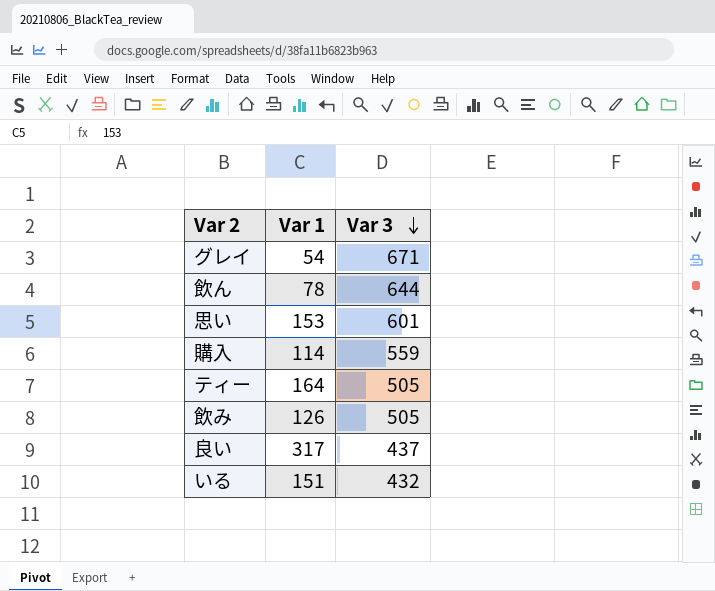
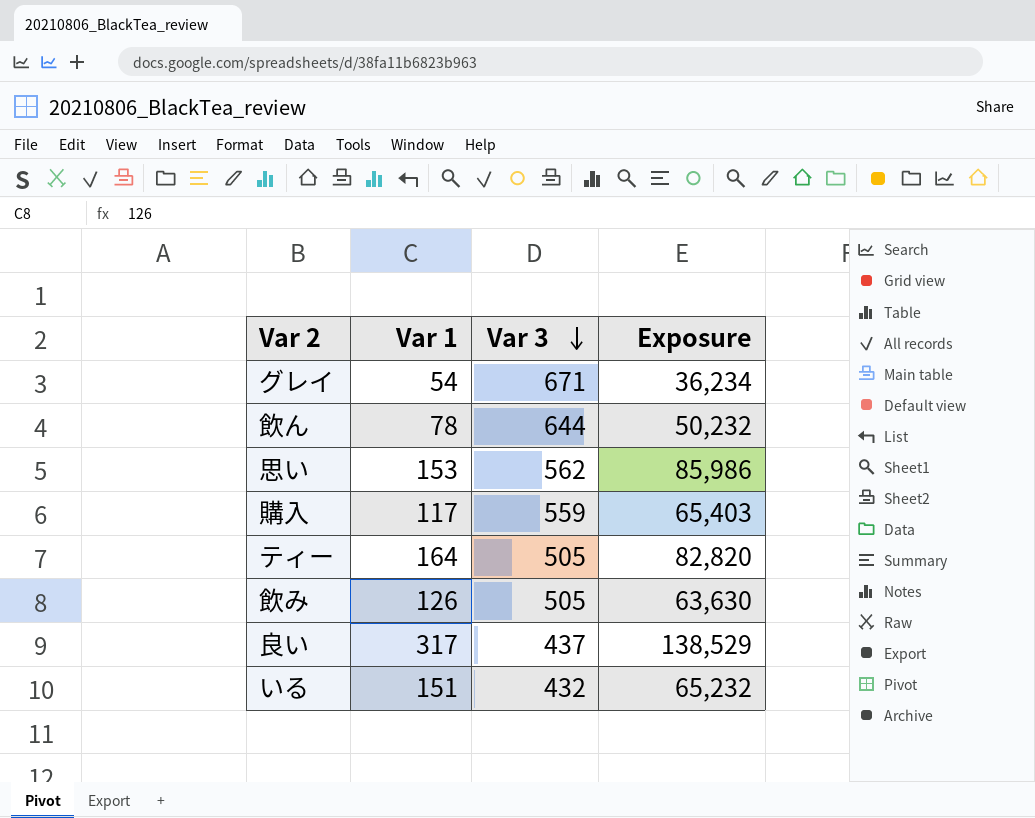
column Exposure | formula: none -> [Var 1] * [Var 3]
思い | Var 3: 601 -> 562
購入 | Var 1: 114 -> 117

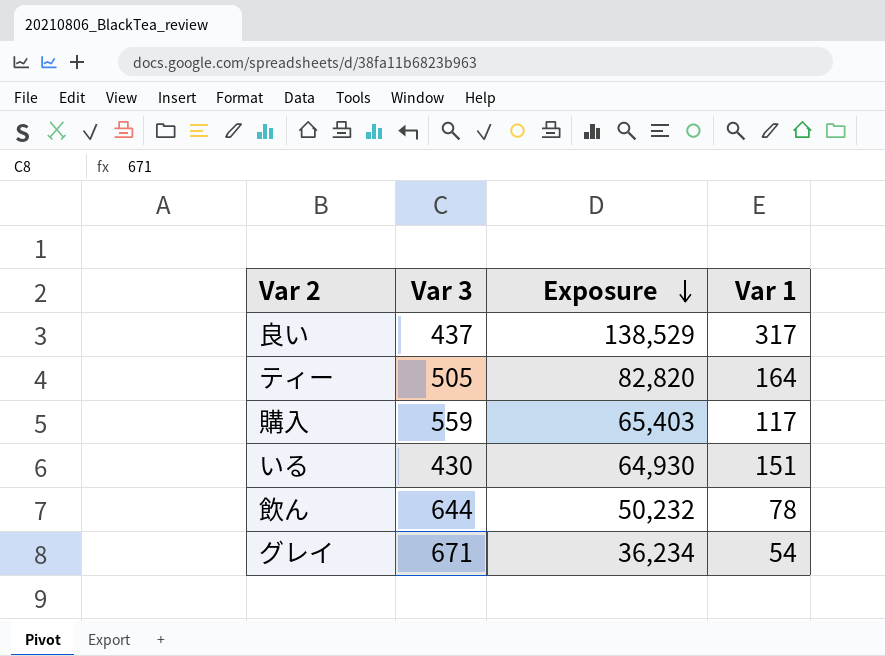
row order: Var 3 descending -> Exposure descending
column Var 1 | position: 2 -> 4
row 思い: 153 | 562 | 85,986 -> none
row 飲み: 126 | 505 | 63,630 -> none
いる | Var 3: 432 -> 430
いる | Exposure: 65,232 -> 64,930

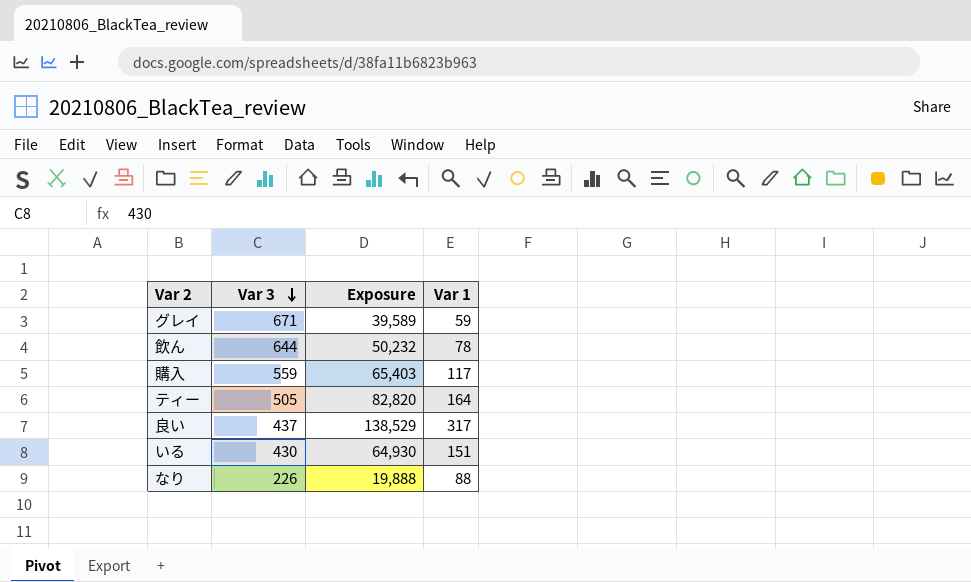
row order: Exposure descending -> Var 3 descending
グレイ | Exposure: 36,234 -> 39,589
グレイ | Var 1: 54 -> 59
row なり: none -> 226 | 19,888 | 88

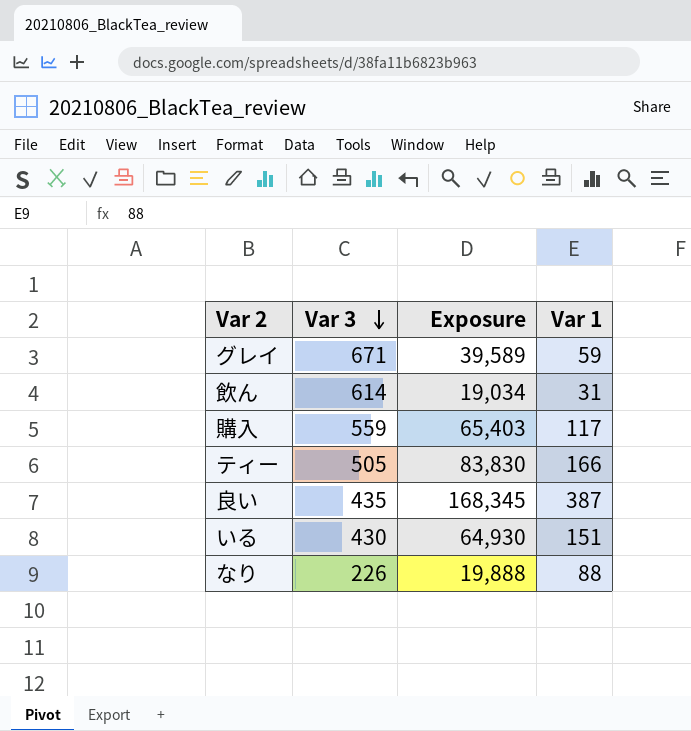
飲ん | Var 3: 644 -> 614
飲ん | Exposure: 50,232 -> 19,034
飲ん | Var 1: 78 -> 31
ティー | Exposure: 82,820 -> 83,830
ティー | Var 1: 164 -> 166
良い | Var 3: 437 -> 435
良い | Exposure: 138,529 -> 168,345
良い | Var 1: 317 -> 387

